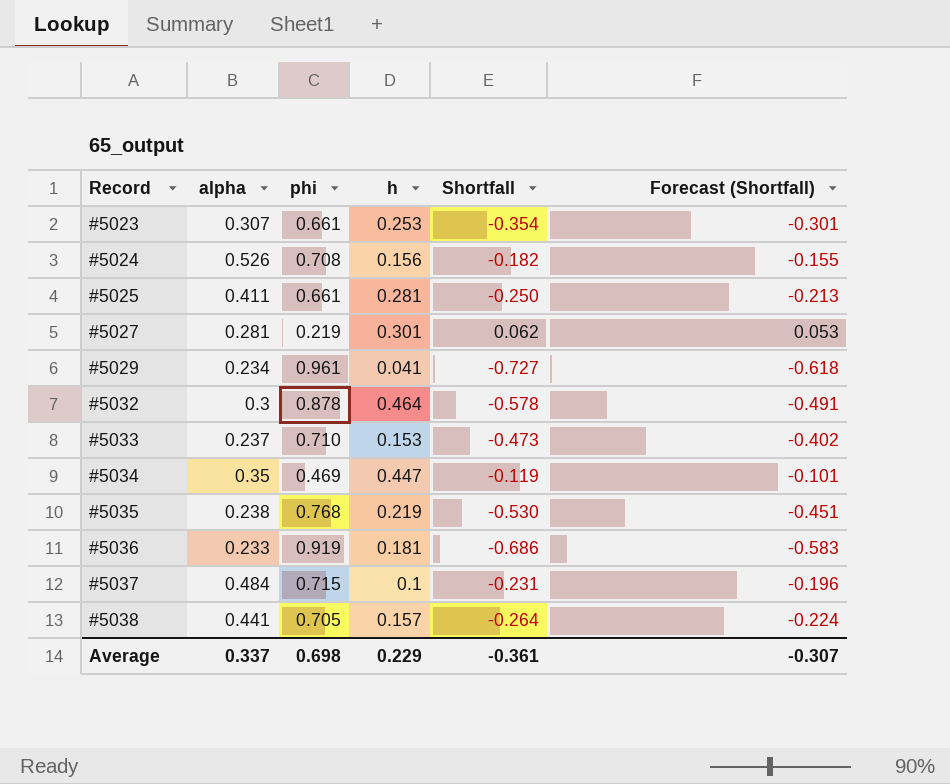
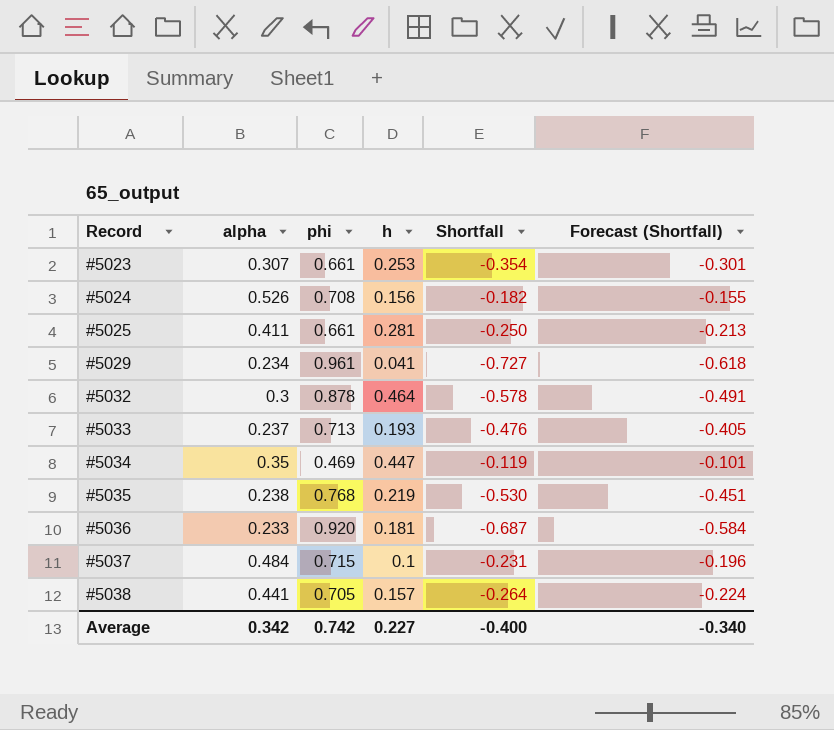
row #5027: 0.281 | 0.219 | 0.301 | 0.062 | 0.053 -> none
#5033 | phi: 0.710 -> 0.713
#5033 | h: 0.153 -> 0.193
#5033 | Shortfall: -0.473 -> -0.476
#5033 | Forecast (Shortfall): -0.402 -> -0.405
#5036 | phi: 0.919 -> 0.920
#5036 | Shortfall: -0.686 -> -0.687
#5036 | Forecast (Shortfall): -0.583 -> -0.584
Average | alpha: 0.337 -> 0.342
Average | phi: 0.698 -> 0.742
Average | h: 0.229 -> 0.227
Average | Shortfall: -0.361 -> -0.400
Average | Forecast (Shortfall): -0.307 -> -0.340

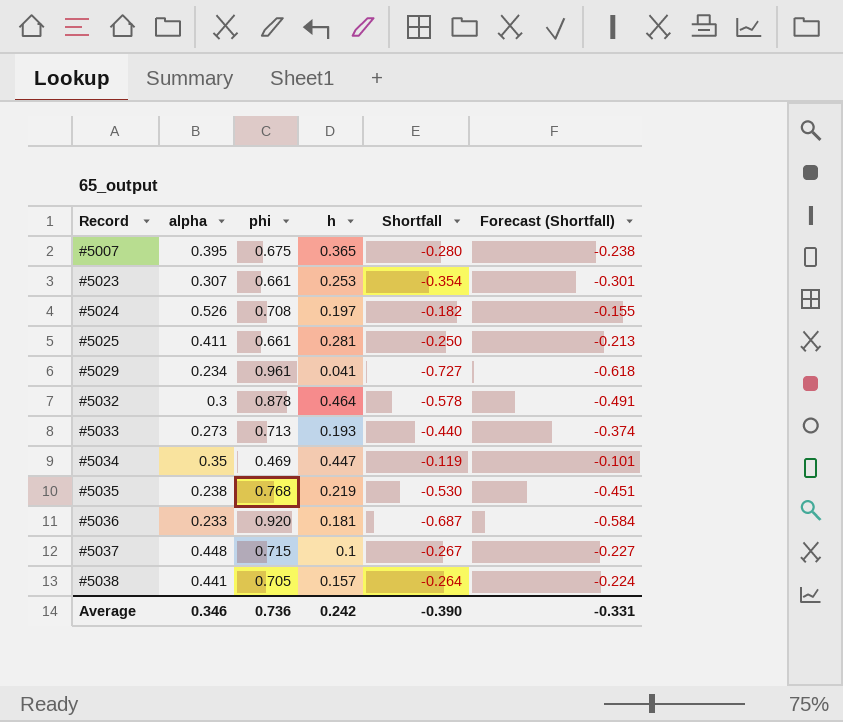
row #5007: none -> 0.395 | 0.675 | 0.365 | -0.280 | -0.238
#5024 | h: 0.156 -> 0.197
#5033 | alpha: 0.237 -> 0.273
#5033 | Shortfall: -0.476 -> -0.440
#5033 | Forecast (Shortfall): -0.405 -> -0.374
#5037 | alpha: 0.484 -> 0.448
#5037 | Shortfall: -0.231 -> -0.267
#5037 | Forecast (Shortfall): -0.196 -> -0.227
Average | alpha: 0.342 -> 0.346
Average | phi: 0.742 -> 0.736
Average | h: 0.227 -> 0.242
Average | Shortfall: -0.400 -> -0.390
Average | Forecast (Shortfall): -0.340 -> -0.331

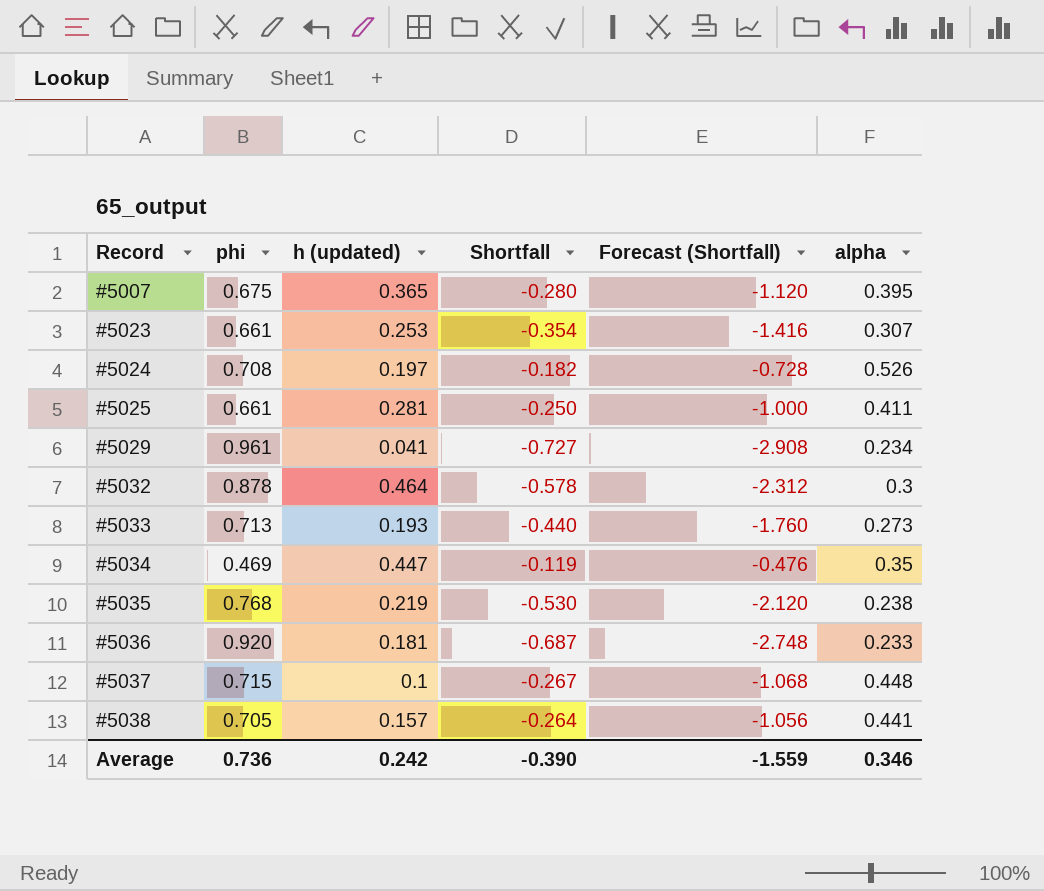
column name: h -> h (updated)
column Forecast (Shortfall) | formula: [Shortfall] * 0.85 -> [Shortfall] * 4
column alpha | position: 2 -> 6
Average | Forecast (Shortfall): -0.331 -> -1.559

